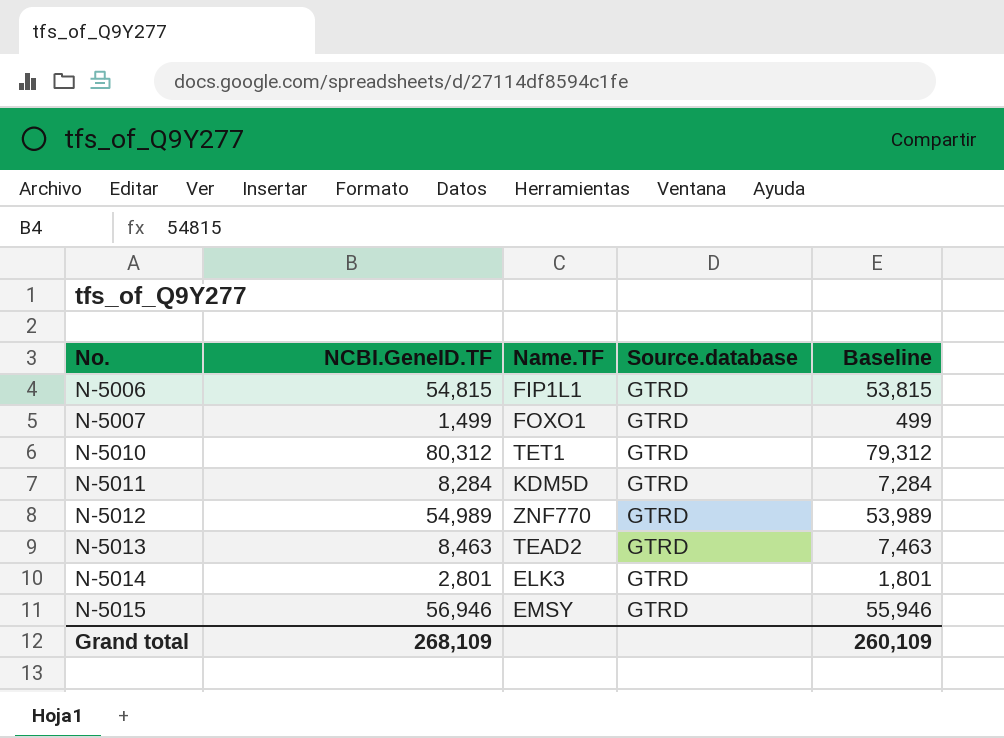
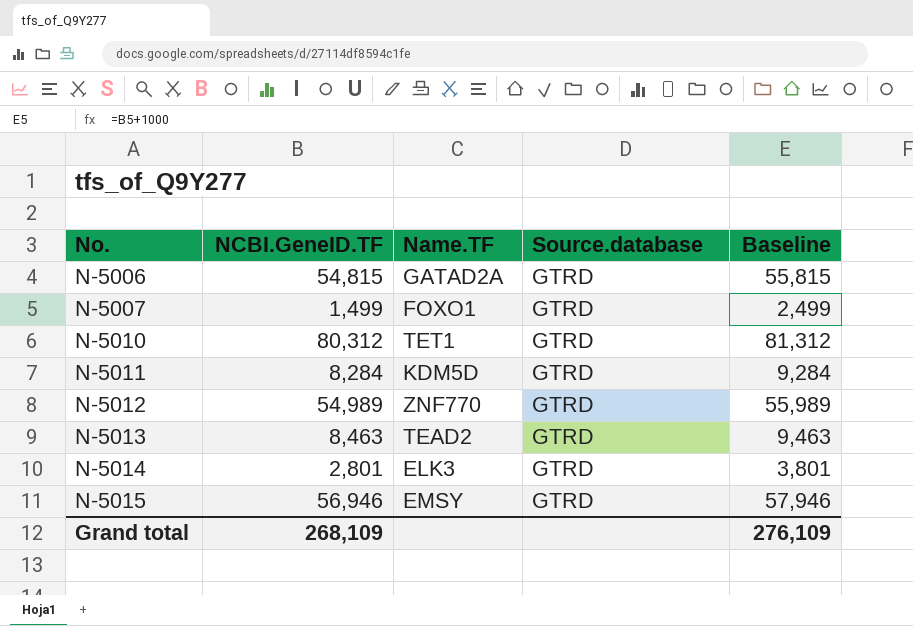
column Baseline | formula: [NCBI.GeneID.TF] - 1000 -> [NCBI.GeneID.TF] + 1000
N-5006 | Name.TF: FIP1L1 -> GATAD2A
Grand total | Baseline: 260,109 -> 276,109

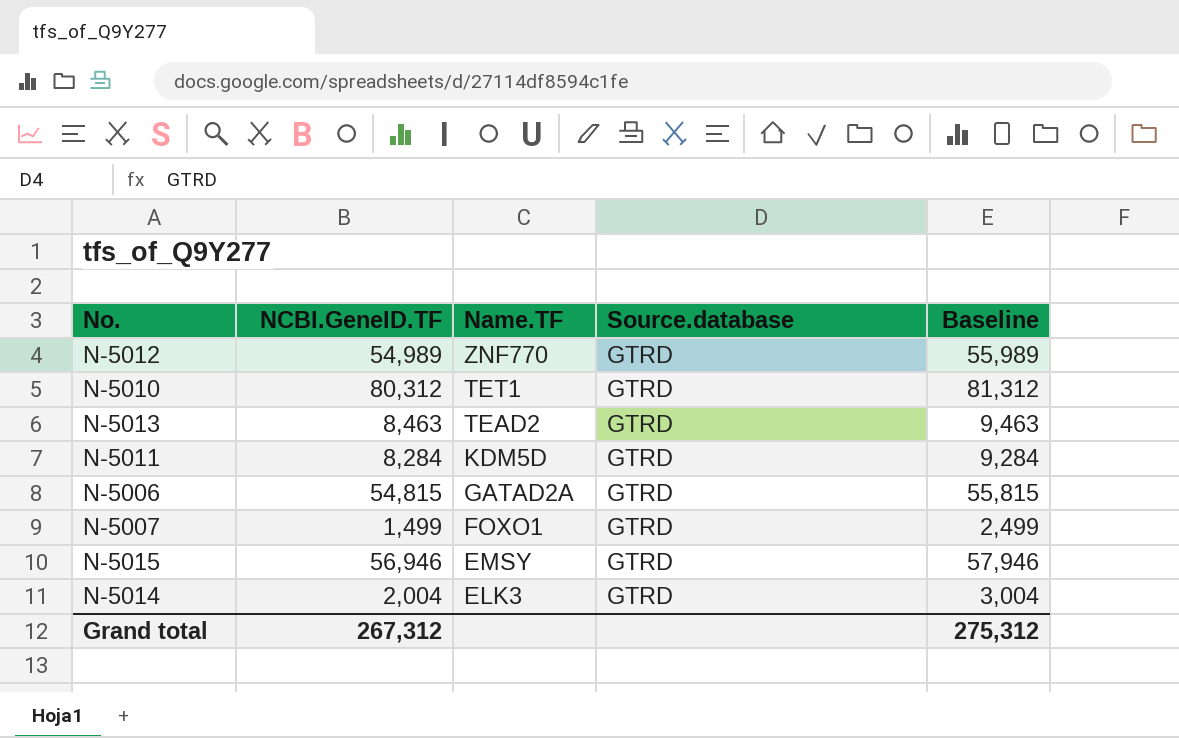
row order: No. ascending -> Name.TF descending
N-5014 | NCBI.GeneID.TF: 2,801 -> 2,004
N-5014 | Baseline: 3,801 -> 3,004
Grand total | NCBI.GeneID.TF: 268,109 -> 267,312
Grand total | Baseline: 276,109 -> 275,312

